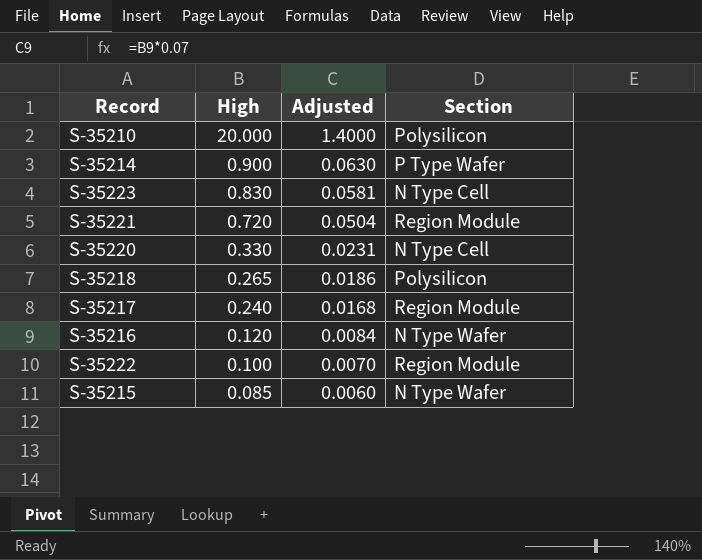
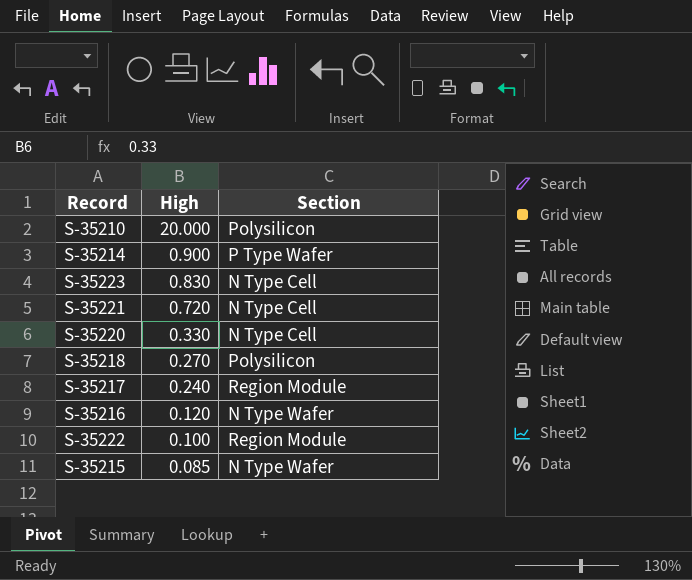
column Adjusted | formula: [High] * 0.07 -> none
S-35221 | Section: Region Module -> N Type Cell
S-35218 | High: 0.265 -> 0.270

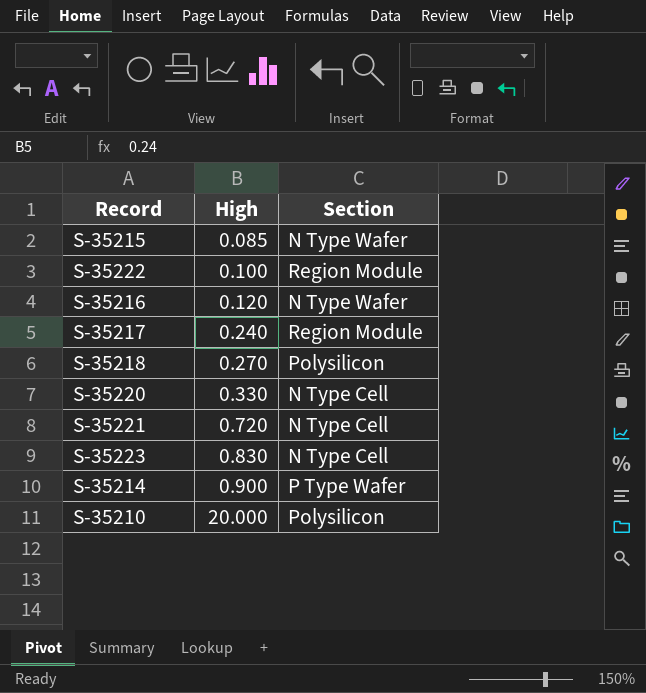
row order: High descending -> High ascending

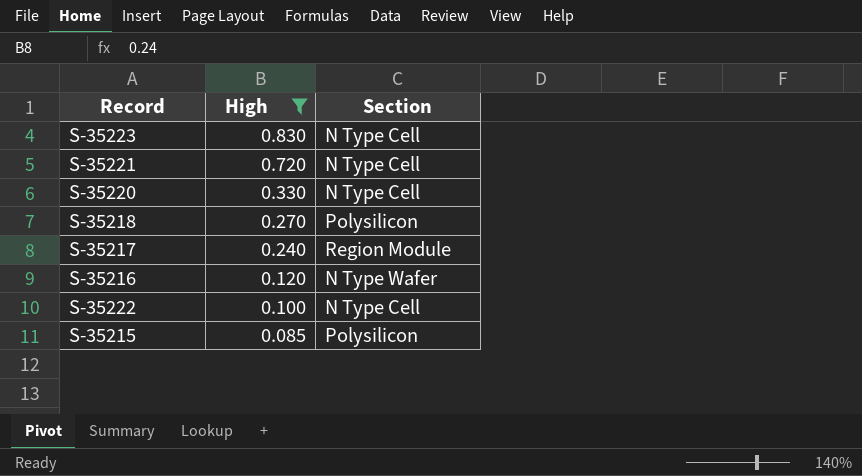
filter: none -> High <= 0.830
row order: High ascending -> High descending
S-35222 | Section: Region Module -> N Type Cell
S-35215 | Section: N Type Wafer -> Polysilicon

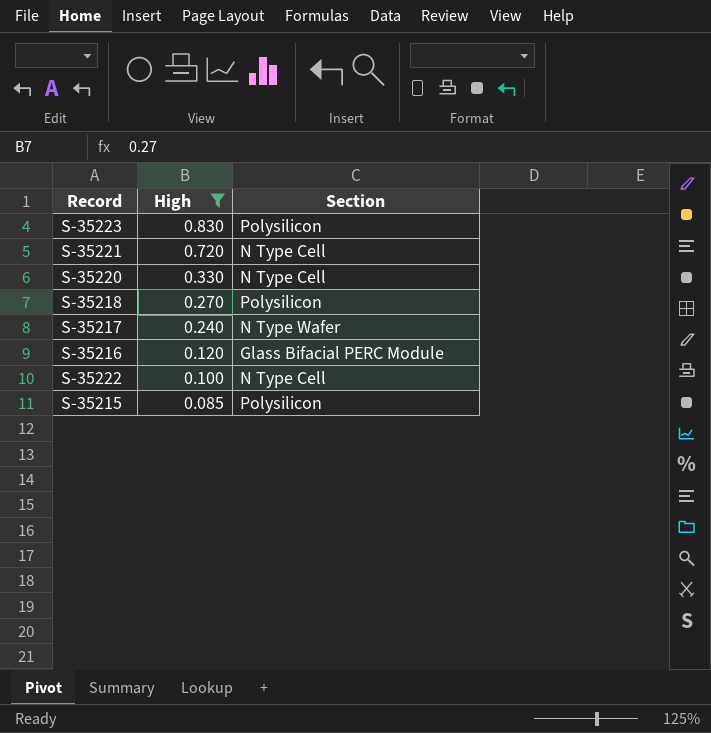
S-35223 | Section: N Type Cell -> Polysilicon
S-35217 | Section: Region Module -> N Type Wafer
S-35216 | Section: N Type Wafer -> Glass Bifacial PERC Module

